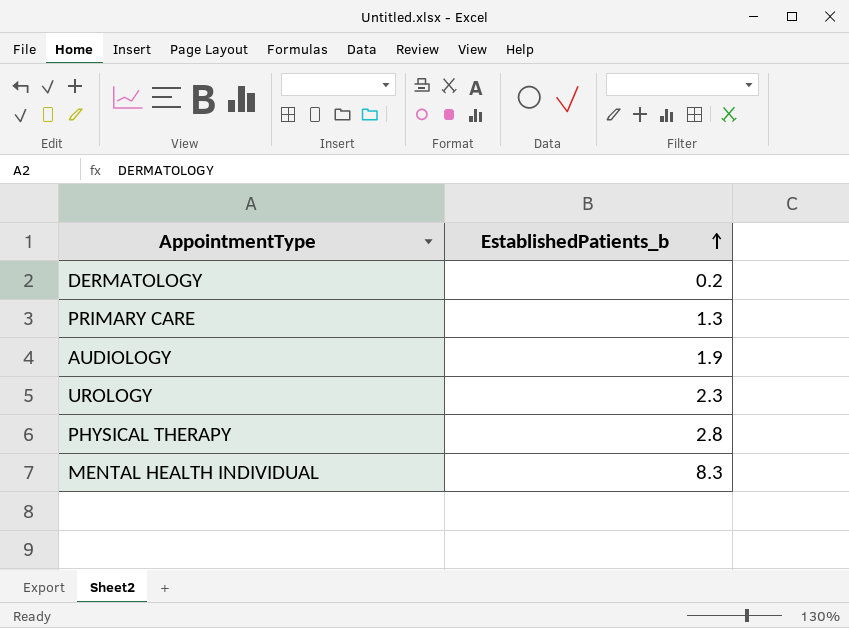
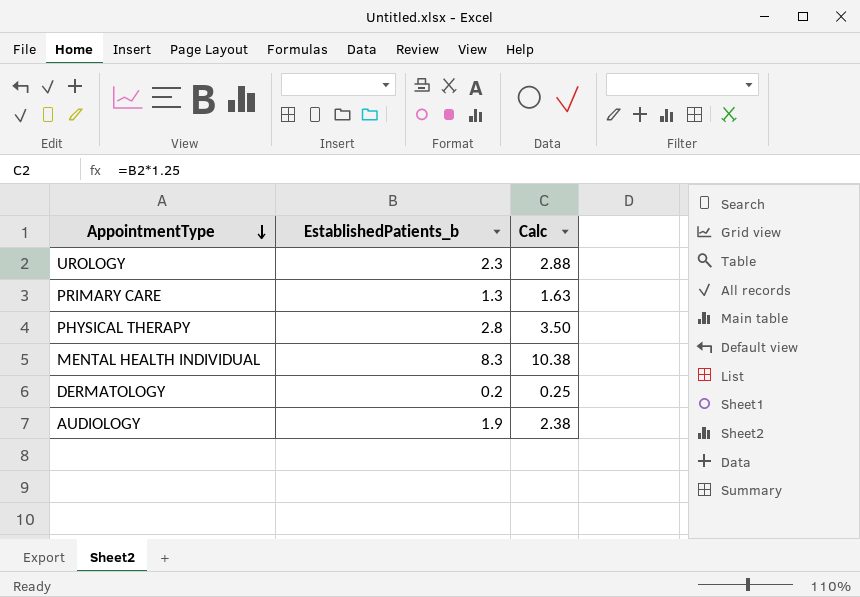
row order: EstablishedPatients_b ascending -> AppointmentType descending
column Calc | formula: none -> [EstablishedPatients_b] * 1.25

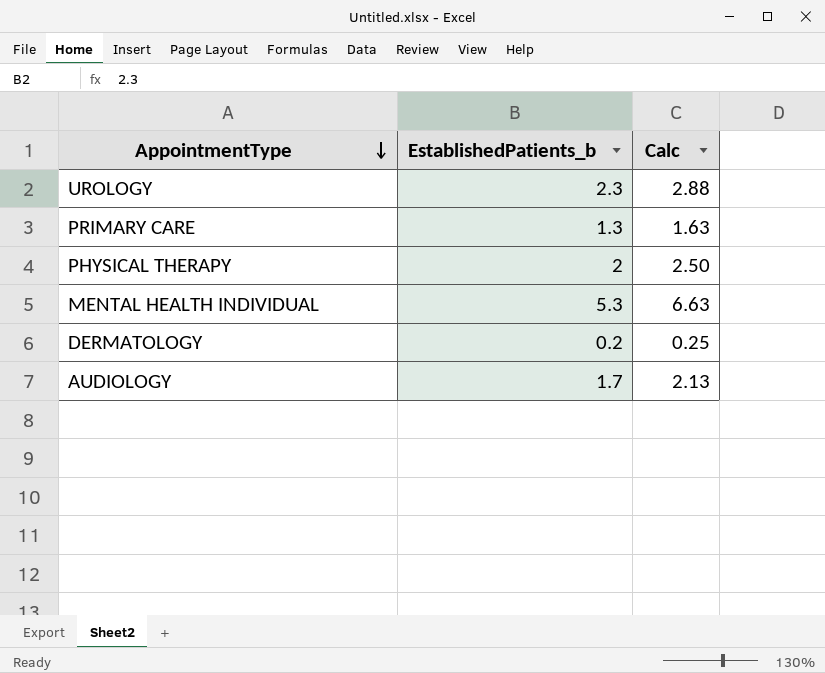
PHYSICAL THERAPY | EstablishedPatients_b: 2.8 -> 2
PHYSICAL THERAPY | Calc: 3.50 -> 2.50
MENTAL HEALTH INDIVIDUAL | EstablishedPatients_b: 8.3 -> 5.3
MENTAL HEALTH INDIVIDUAL | Calc: 10.38 -> 6.63
AUDIOLOGY | EstablishedPatients_b: 1.9 -> 1.7
AUDIOLOGY | Calc: 2.38 -> 2.13

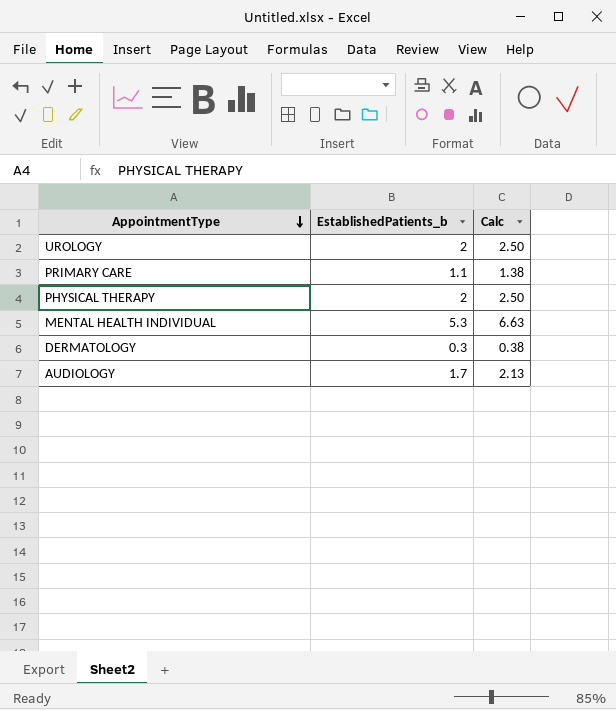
UROLOGY | EstablishedPatients_b: 2.3 -> 2
UROLOGY | Calc: 2.88 -> 2.50
PRIMARY CARE | EstablishedPatients_b: 1.3 -> 1.1
PRIMARY CARE | Calc: 1.63 -> 1.38
DERMATOLOGY | EstablishedPatients_b: 0.2 -> 0.3
DERMATOLOGY | Calc: 0.25 -> 0.38

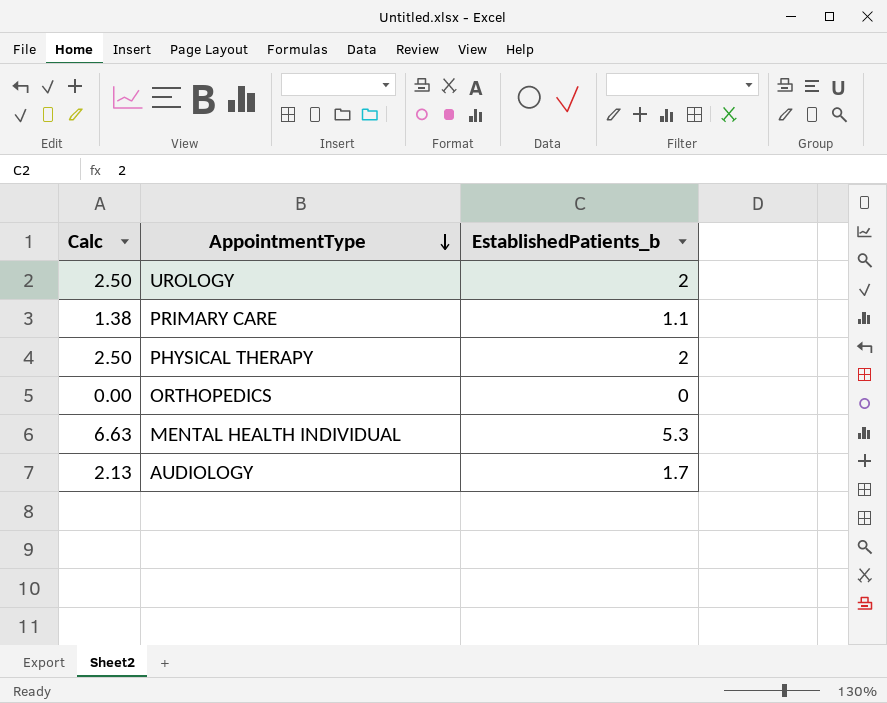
column Calc | position: 3 -> 1
row DERMATOLOGY: 0.3 | 0.38 -> none
row ORTHOPEDICS: none -> 0.00 | 0

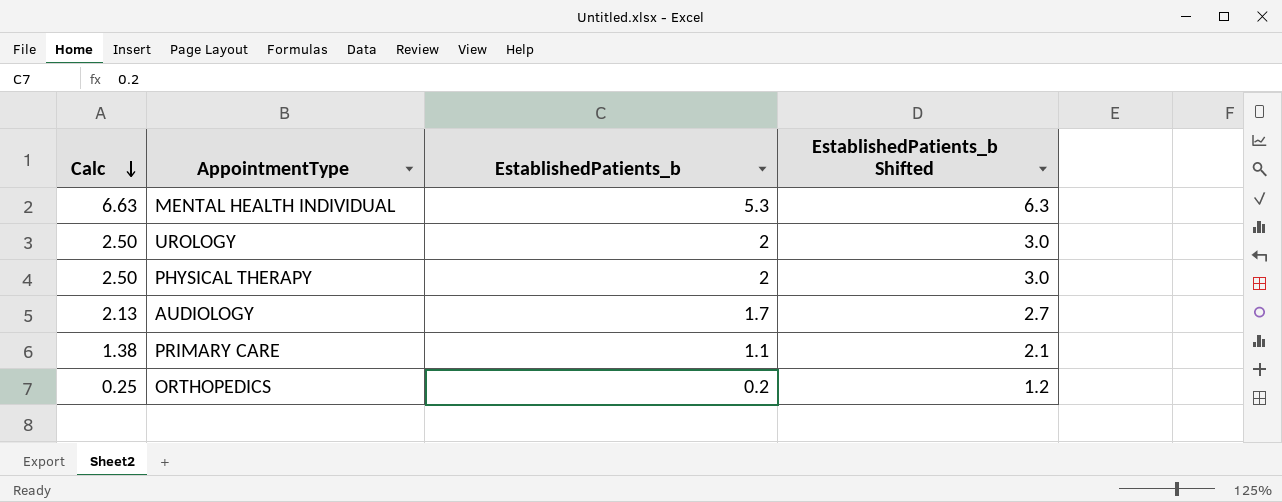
row order: AppointmentType descending -> Calc descending
column EstablishedPatients_b Shifted | formula: none -> [EstablishedPatients_b] + 1
ORTHOPEDICS | Calc: 0.00 -> 0.25
ORTHOPEDICS | EstablishedPatients_b: 0 -> 0.2

